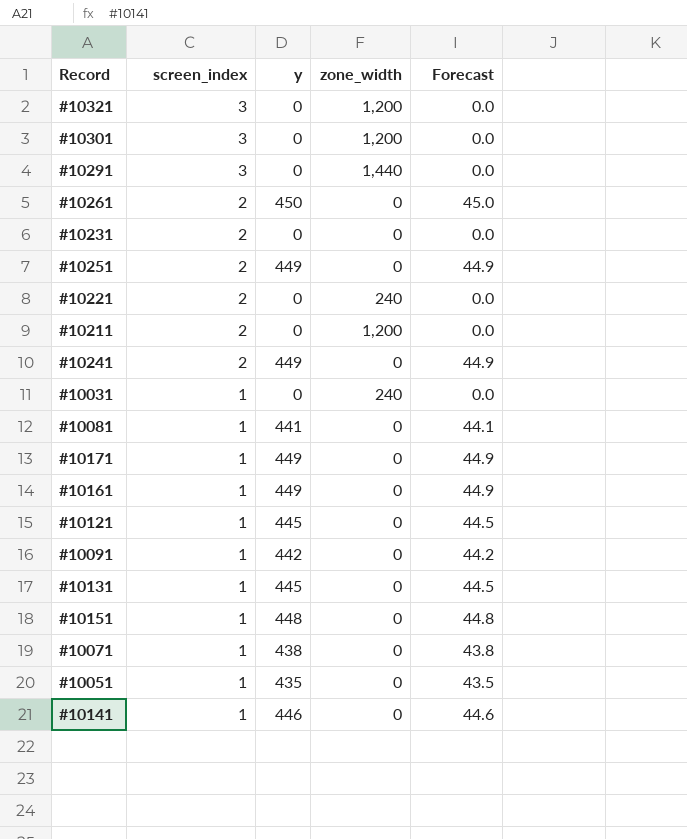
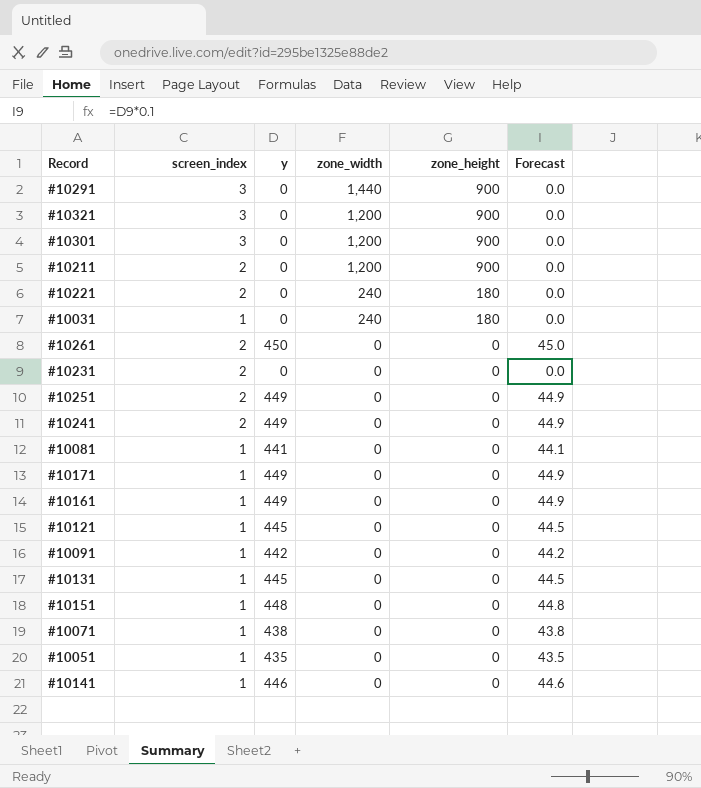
row order: screen_index descending -> zone_width descending
column zone_height | position: none -> 5

